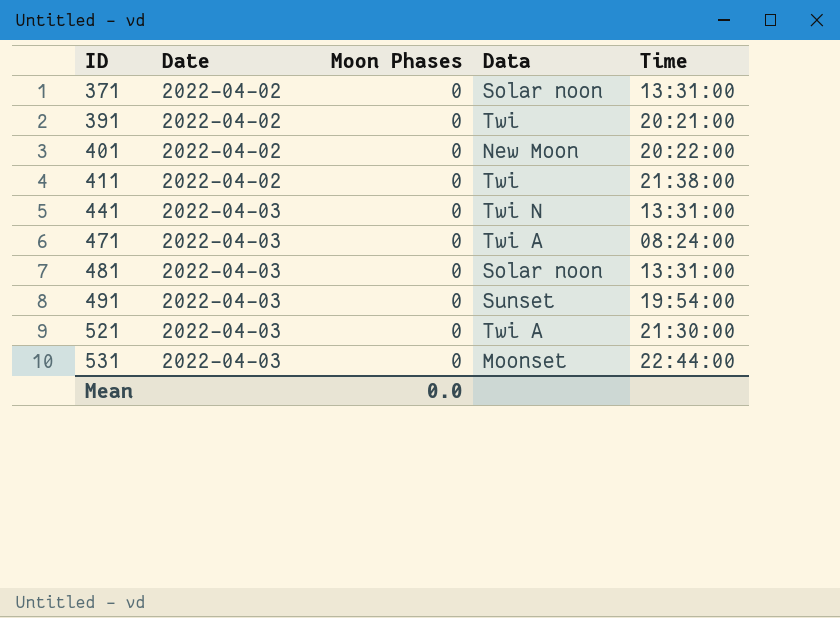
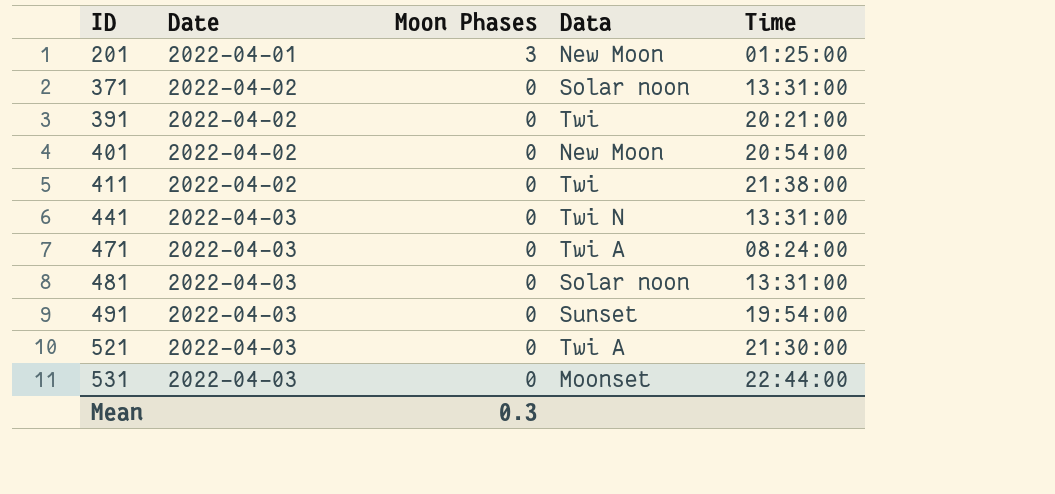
row 201: none -> 2022-04-01 | 3 | New Moon | 01:25:00
401 | Time: 20:22:00 -> 20:54:00
Mean | Moon Phases: 0.0 -> 0.3

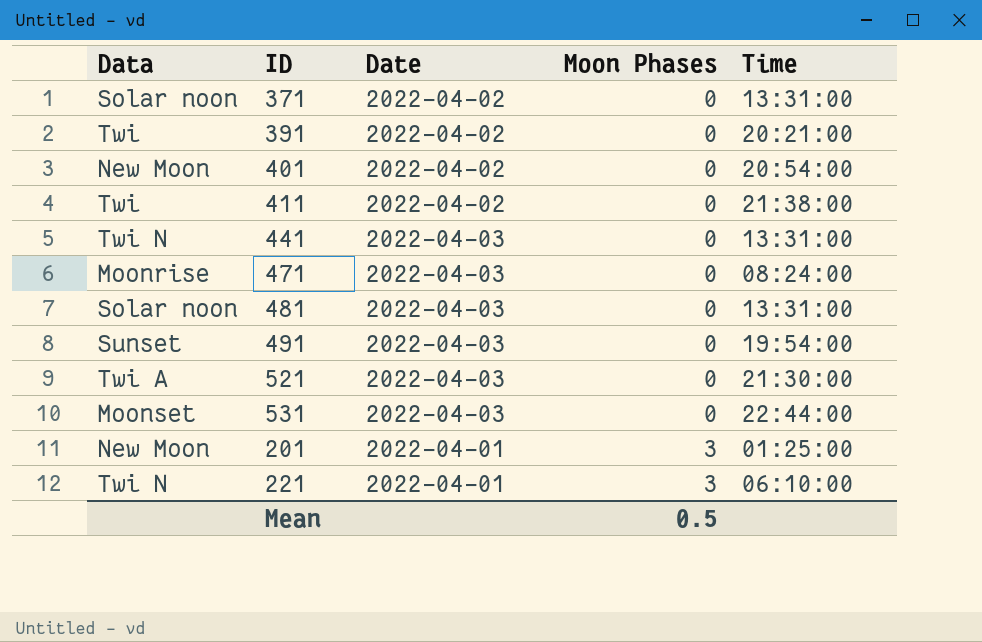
row order: ID ascending -> Moon Phases ascending
column Data | position: 4 -> 1
471 | Data: Twi A -> Moonrise
row 221: none -> Twi N | 2022-04-01 | 3 | 06:10:00
Mean | Moon Phases: 0.3 -> 0.5

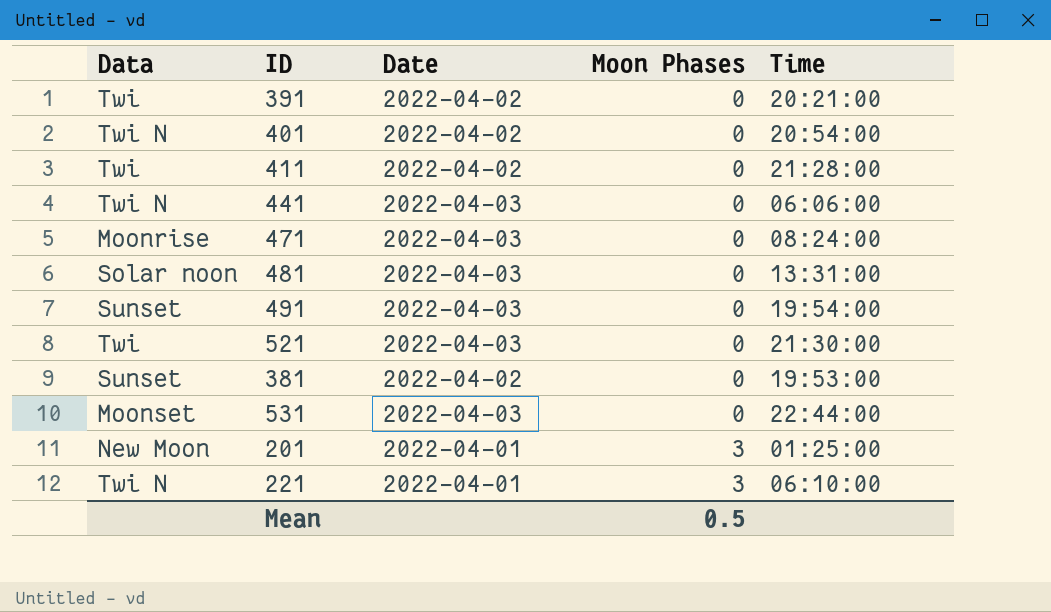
row 371: Solar noon | 2022-04-02 | 0 | 13:31:00 -> none
401 | Data: New Moon -> Twi N
411 | Time: 21:38:00 -> 21:28:00
441 | Time: 13:31:00 -> 06:06:00
521 | Data: Twi A -> Twi
row 381: none -> Sunset | 2022-04-02 | 0 | 19:53:00

